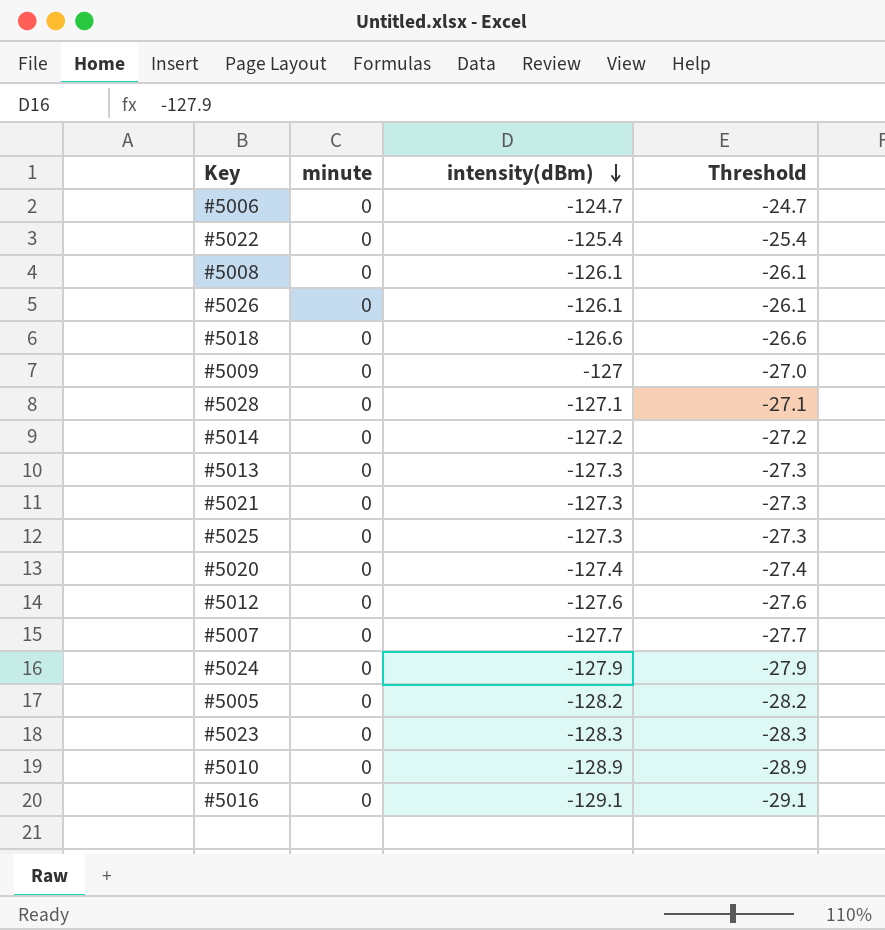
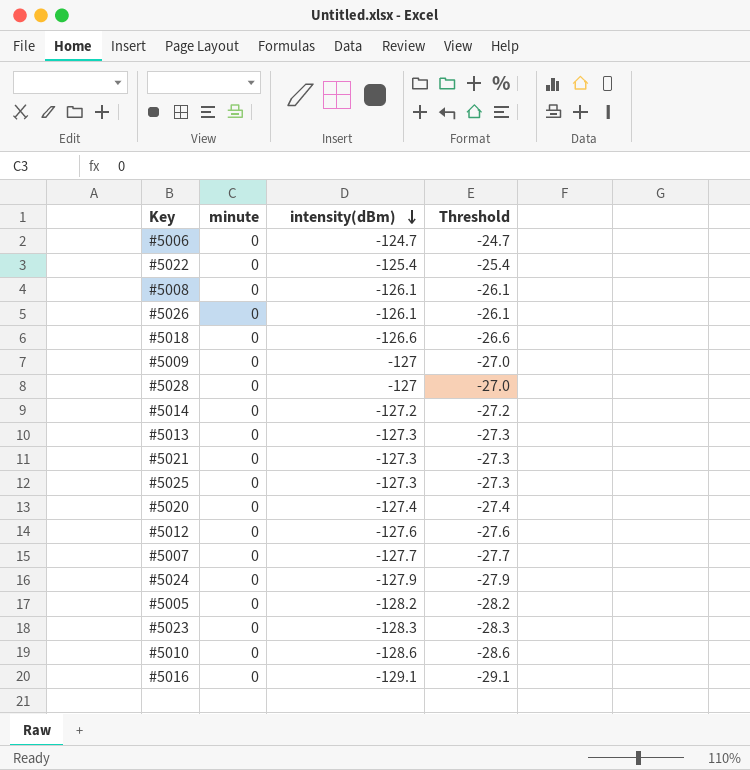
#5028 | intensity(dBm): -127.1 -> -127
#5028 | Threshold: -27.1 -> -27.0
#5010 | intensity(dBm): -128.9 -> -128.6
#5010 | Threshold: -28.9 -> -28.6

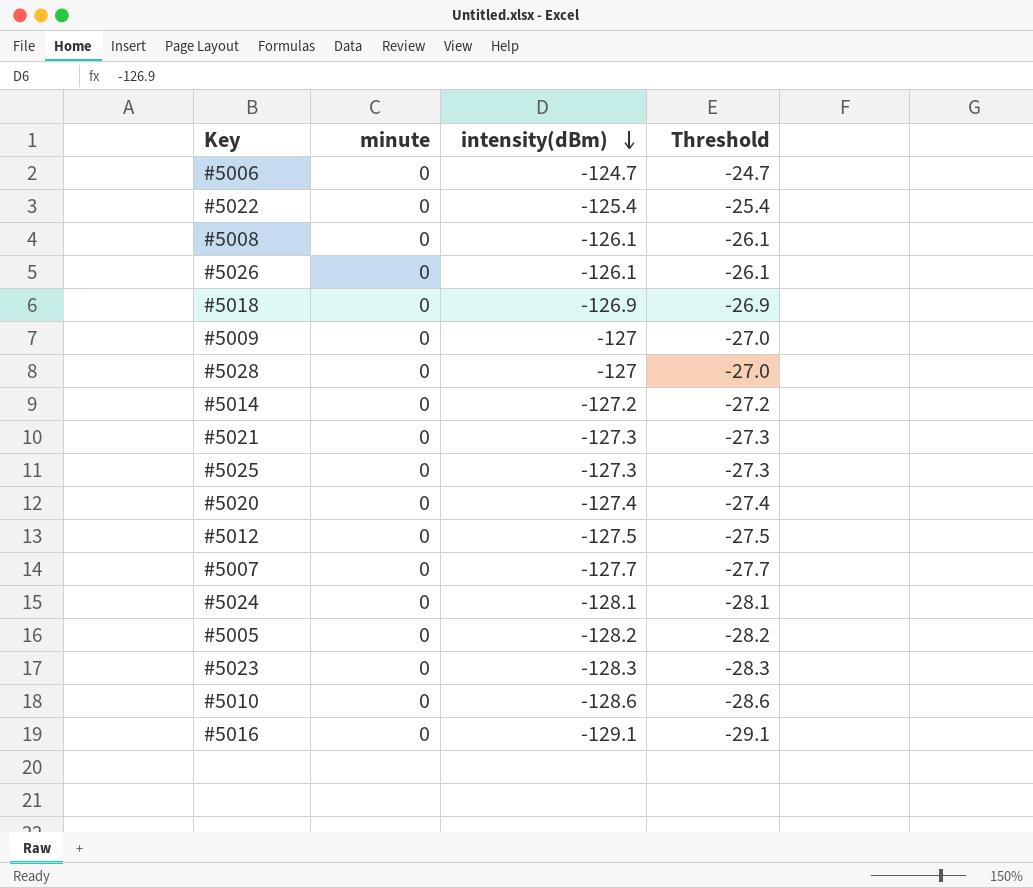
row #5013: 0 | -127.3 | -27.3 -> none
#5018 | intensity(dBm): -126.6 -> -126.9
#5018 | Threshold: -26.6 -> -26.9
#5012 | intensity(dBm): -127.6 -> -127.5
#5012 | Threshold: -27.6 -> -27.5
#5024 | intensity(dBm): -127.9 -> -128.1
#5024 | Threshold: -27.9 -> -28.1

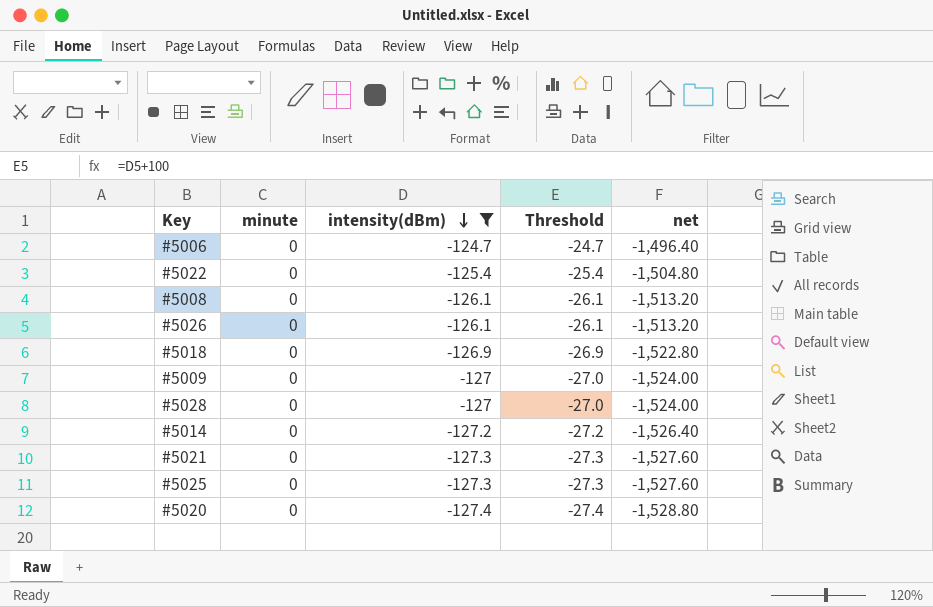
filter: none -> intensity(dBm) >= -127.4
column net | formula: none -> [intensity(dBm)] * 12

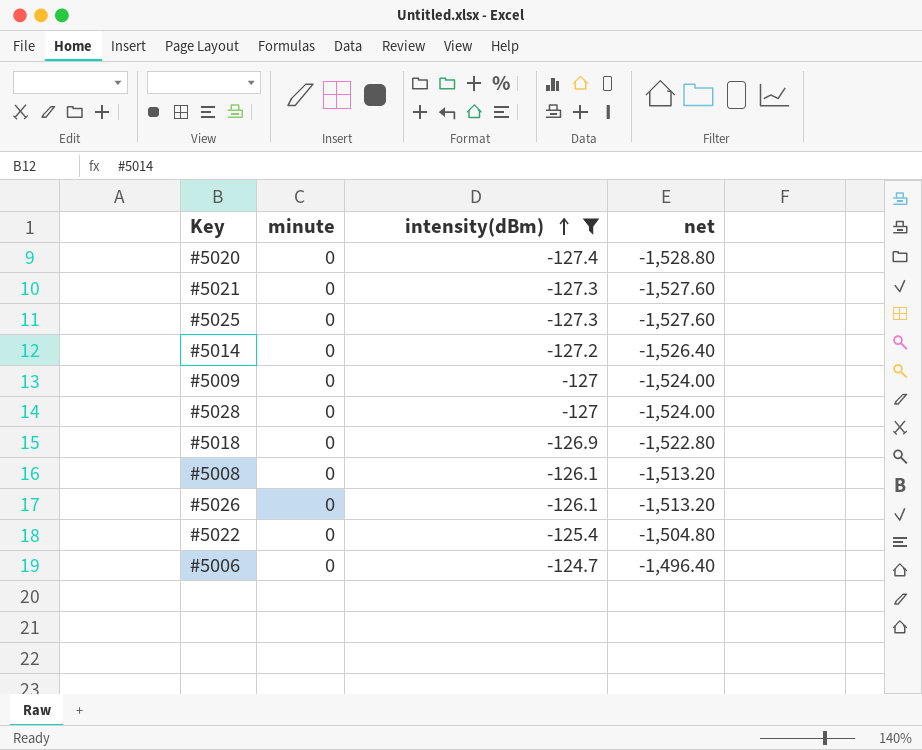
row order: intensity(dBm) descending -> intensity(dBm) ascending
column Threshold | formula: [intensity(dBm)] + 100 -> none

